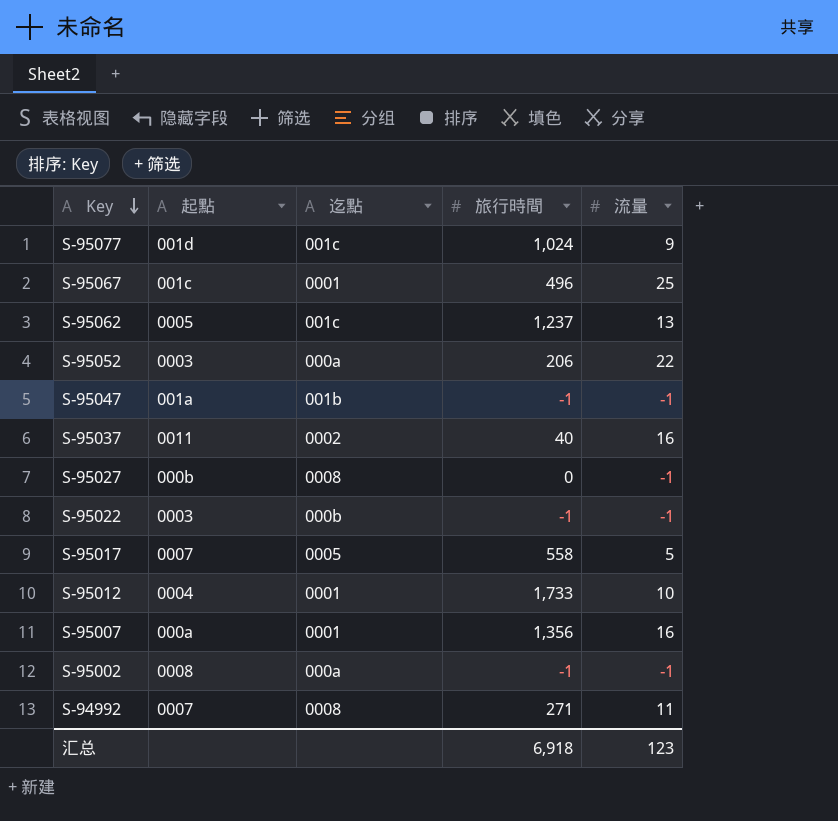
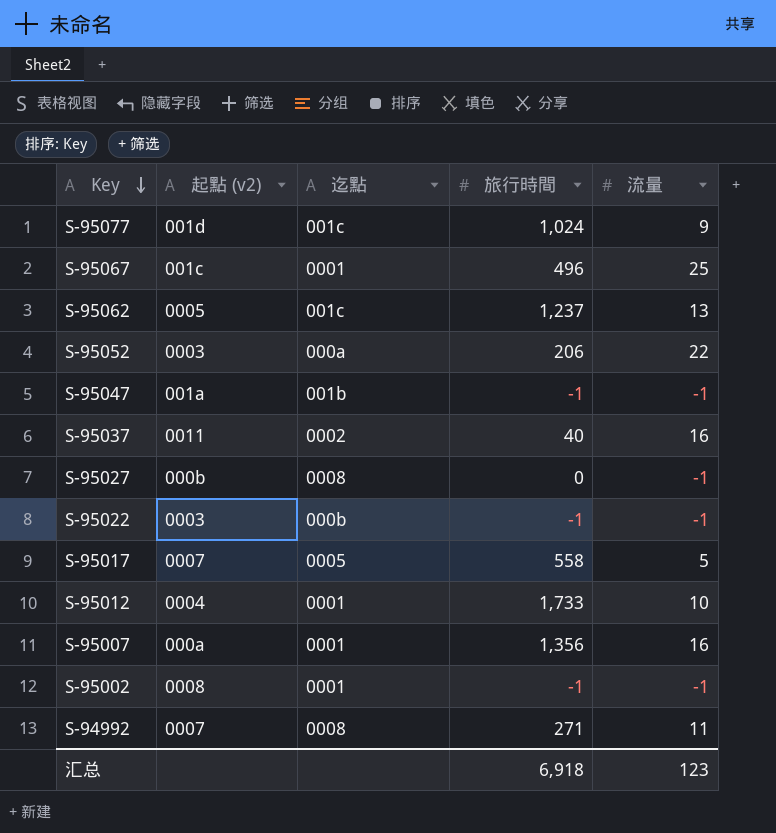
column name: 起點 -> 起點 (v2)
S-95002 | 迄點: 000a -> 0001

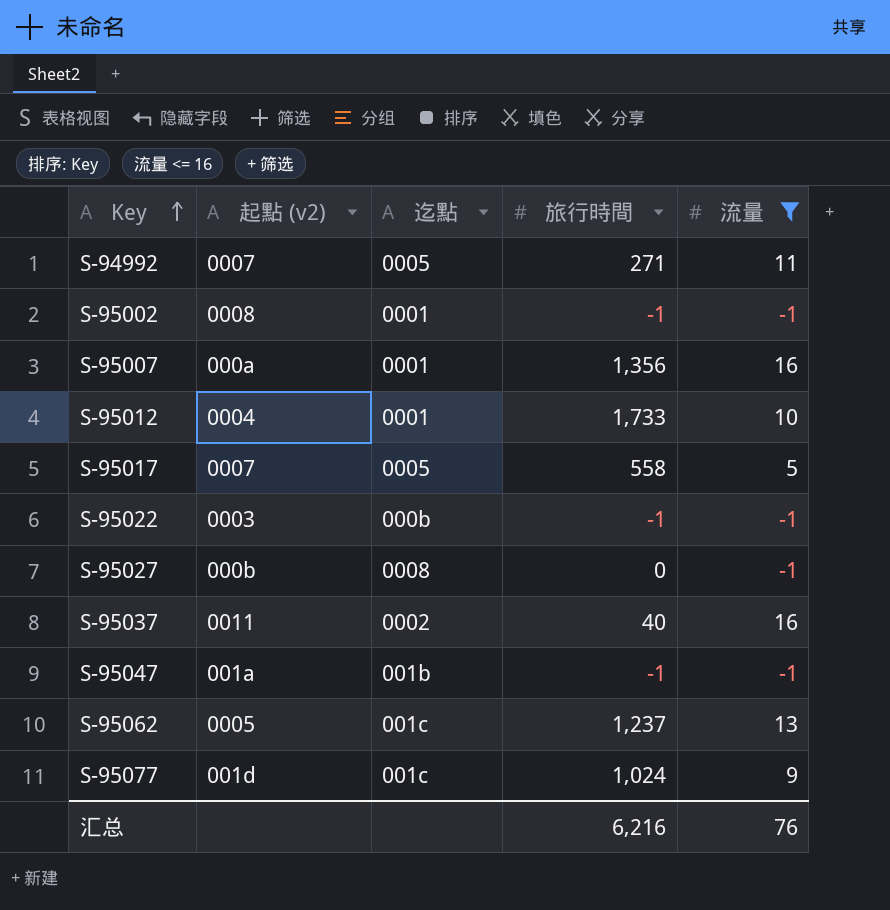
filter: none -> 流量 <= 16
row order: Key descending -> Key ascending
S-94992 | 迄點: 0008 -> 0005
汇总 | 旅行時間: 6,918 -> 6,216
汇总 | 流量: 123 -> 76

